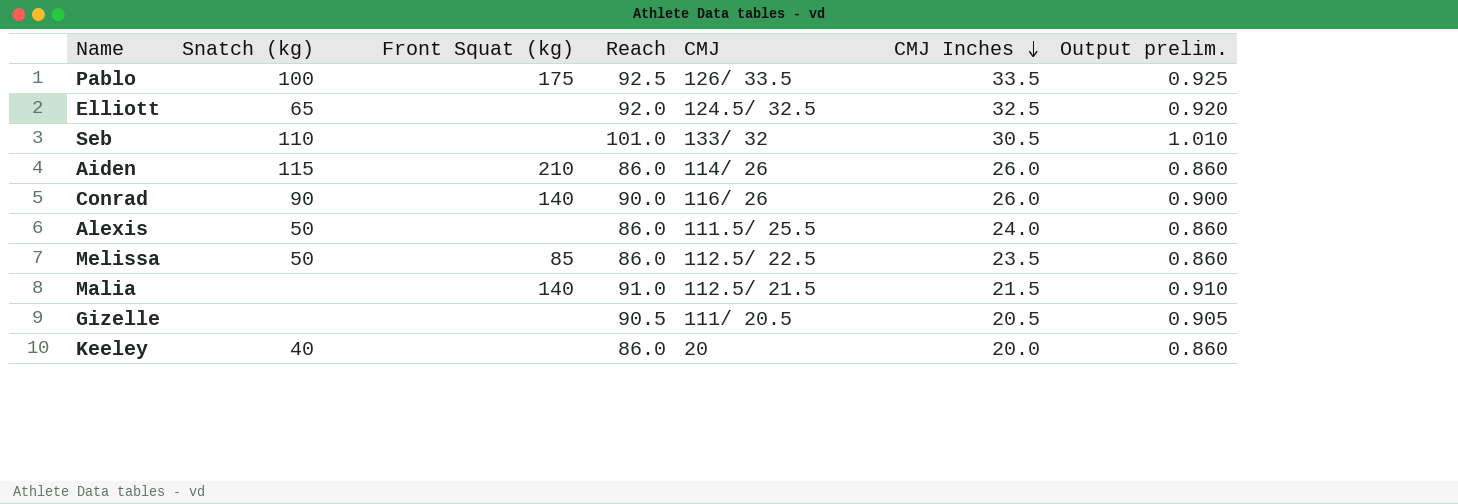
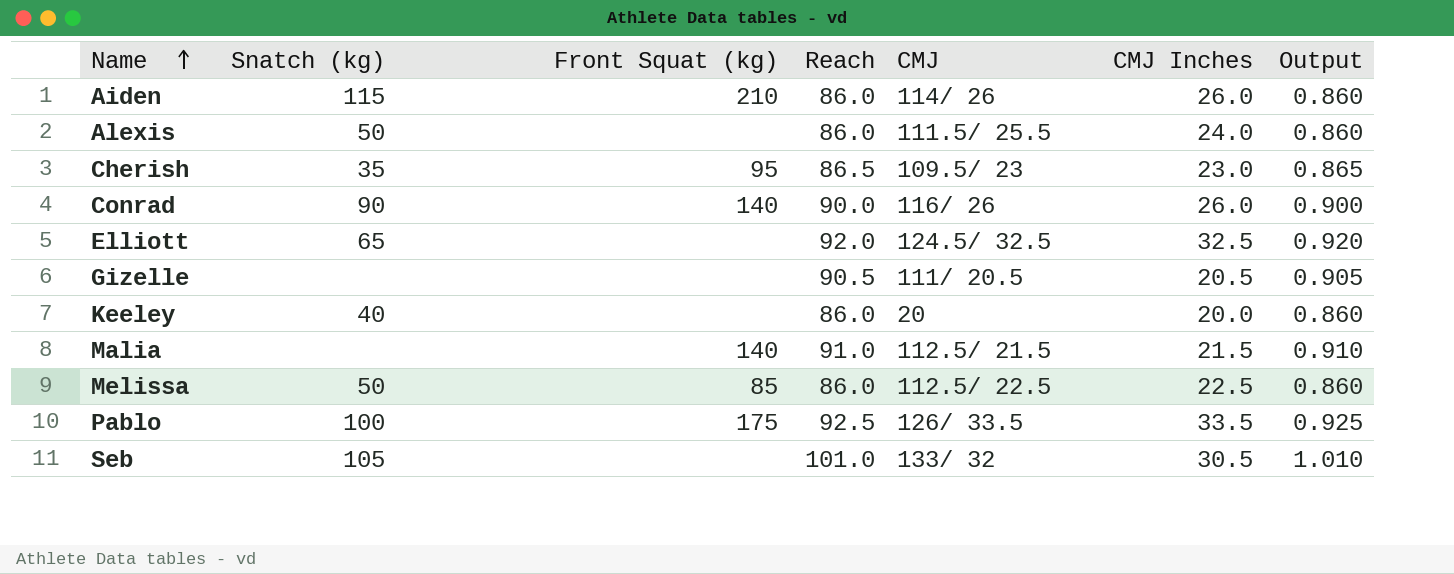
row order: CMJ Inches descending -> Name ascending
column name: Output prelim. -> Output
row Cherish: none -> 35 | 95 | 86.5 | 109.5/ 23 | 23.0 | 0.865
Melissa | CMJ Inches: 23.5 -> 22.5
Seb | Snatch (kg): 110 -> 105

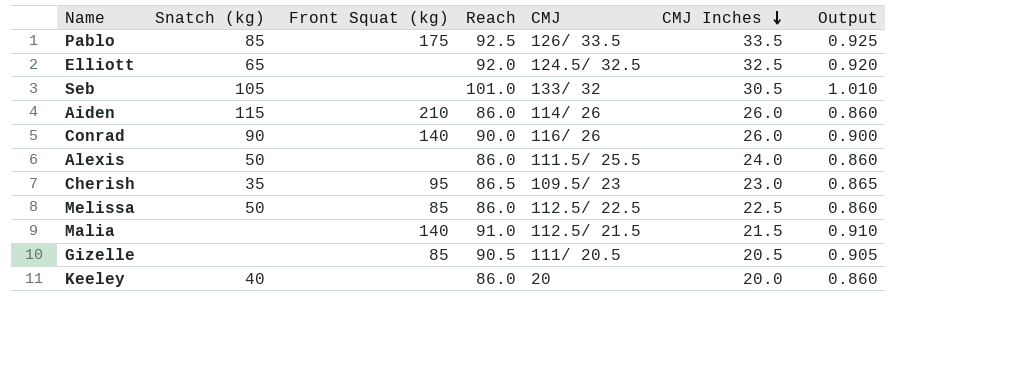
row order: Name ascending -> CMJ Inches descending
Pablo | Snatch (kg): 100 -> 85
Gizelle | Front Squat (kg): none -> 85

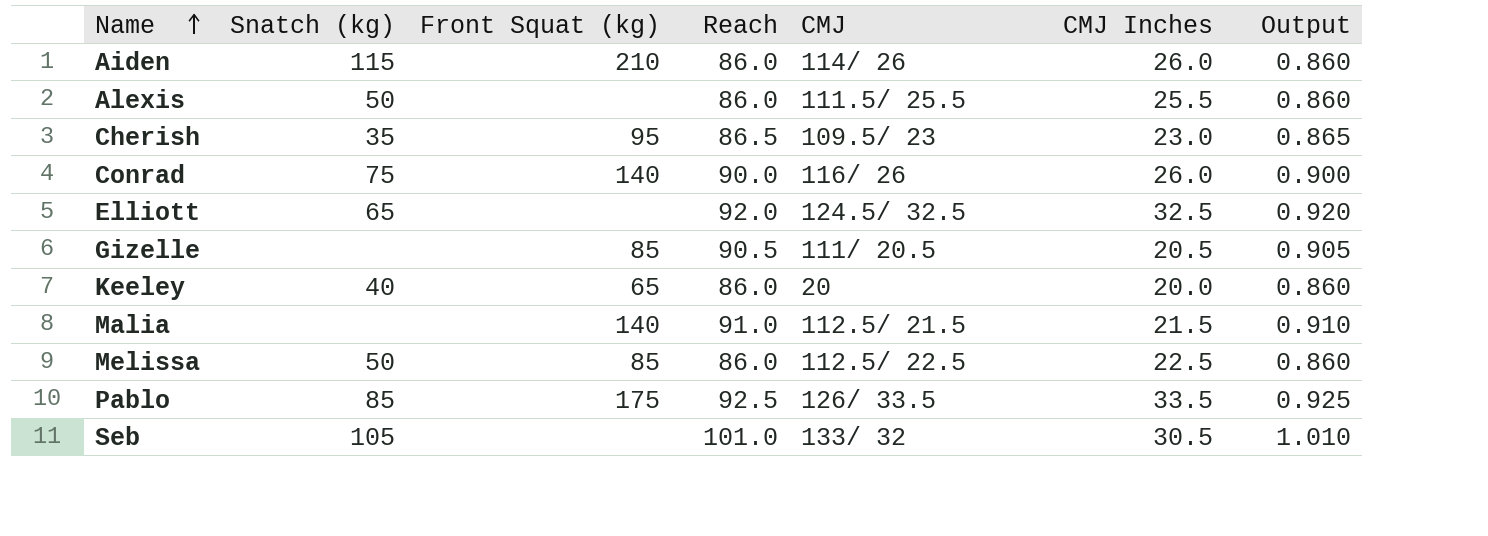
row order: CMJ Inches descending -> Name ascending
Alexis | CMJ Inches: 24.0 -> 25.5
Conrad | Snatch (kg): 90 -> 75
Keeley | Front Squat (kg): none -> 65

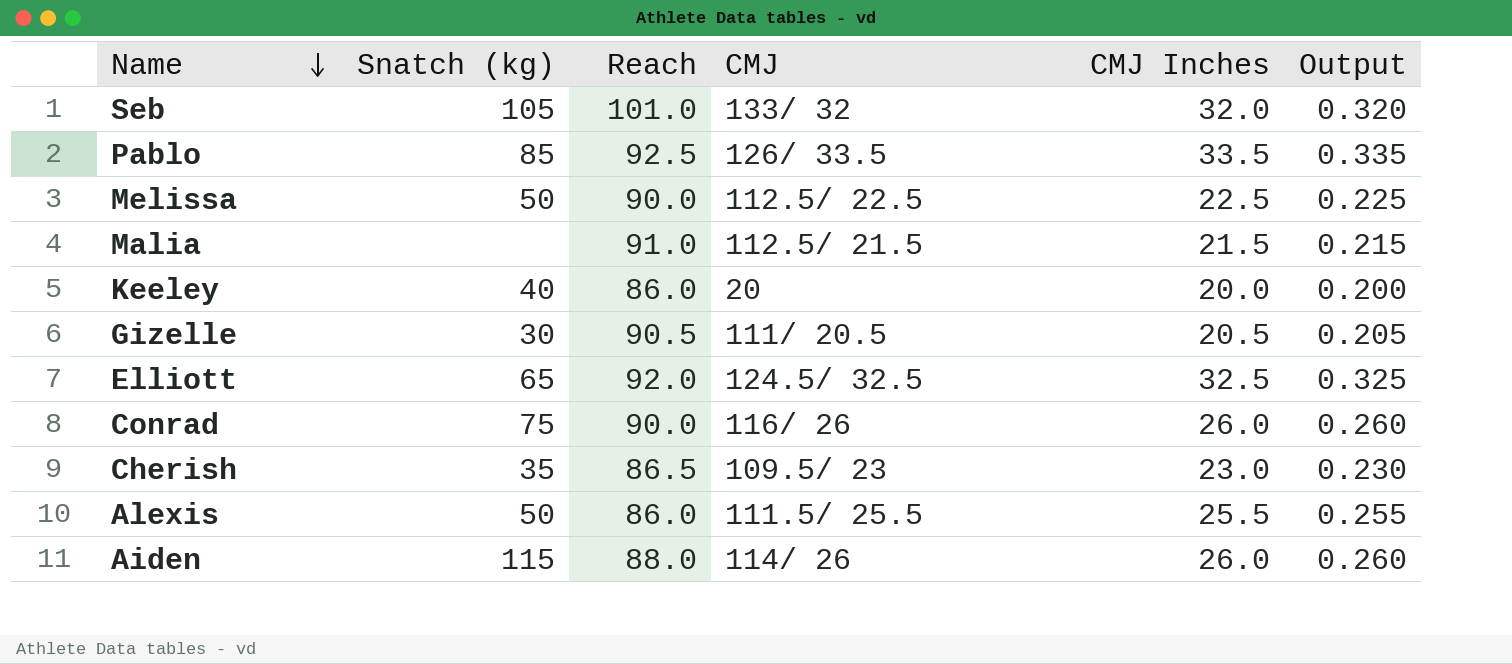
row order: Name ascending -> Name descending
column Front Squat (kg) | position: 3 -> none
column Output | formula: [Reach] * 0.01 -> [CMJ Inches] * 0.01
Seb | CMJ Inches: 30.5 -> 32.0
Melissa | Reach: 86.0 -> 90.0
Gizelle | Snatch (kg): none -> 30
Aiden | Reach: 86.0 -> 88.0

